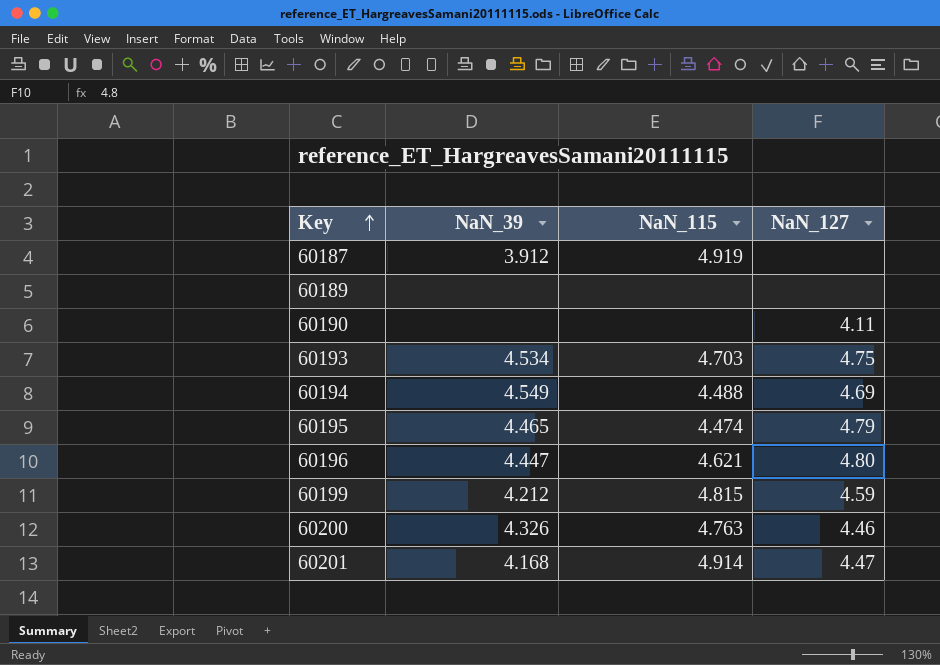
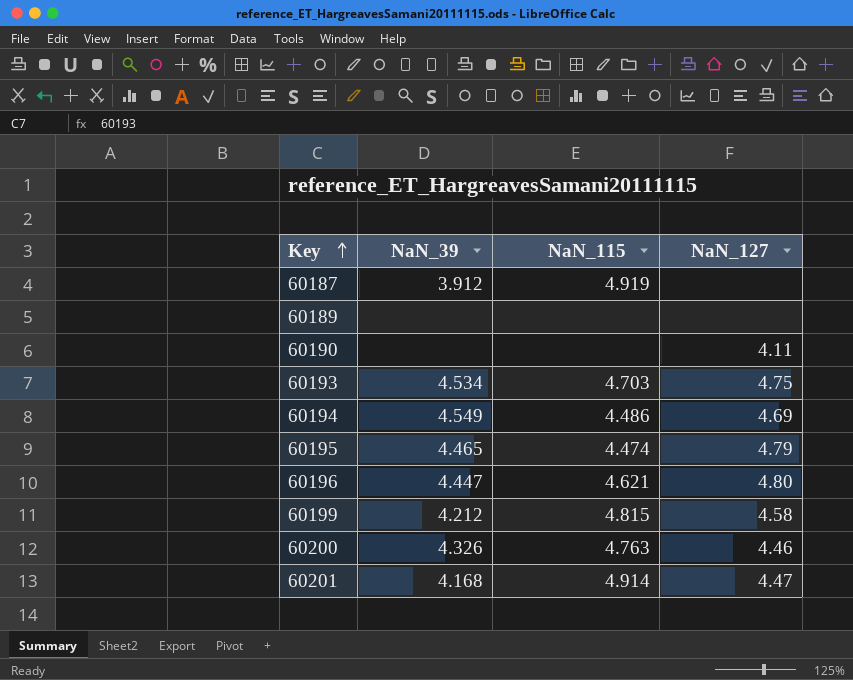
60194 | NaN_115: 4.488 -> 4.486
60199 | NaN_127: 4.59 -> 4.58

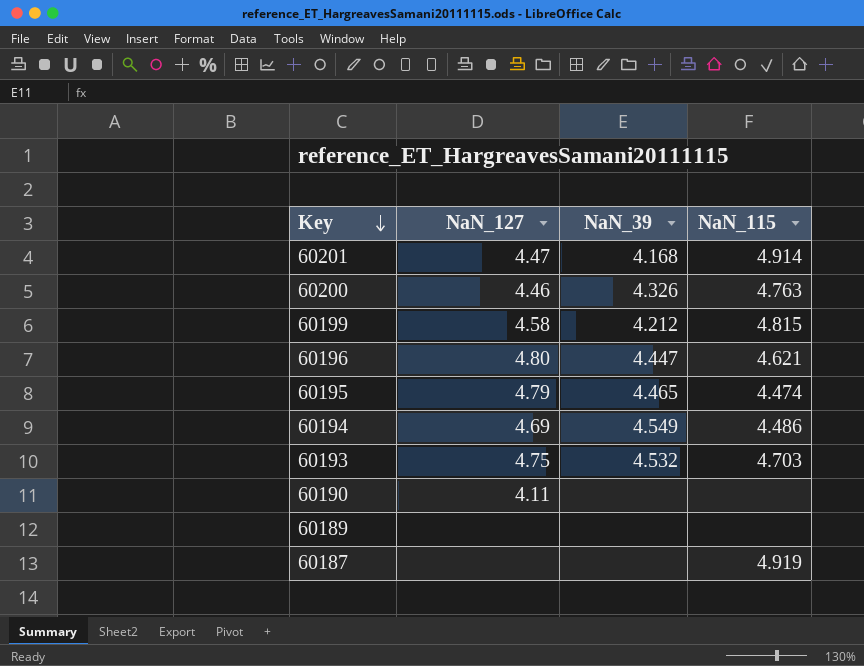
row order: Key ascending -> Key descending
column NaN_127 | position: 4 -> 2
60193 | NaN_39: 4.534 -> 4.532
60187 | NaN_39: 3.912 -> none

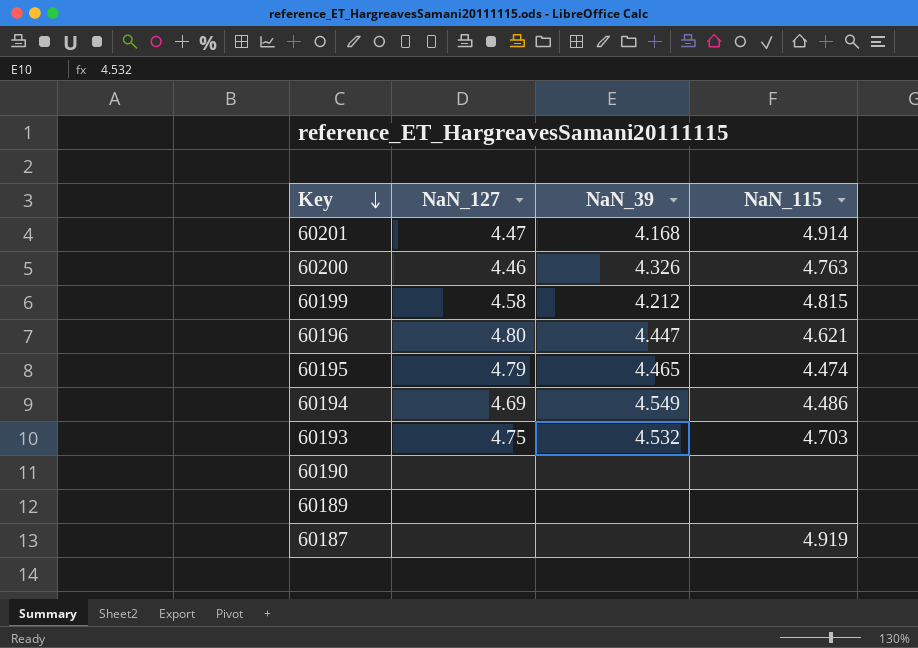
60190 | NaN_127: 4.11 -> none

